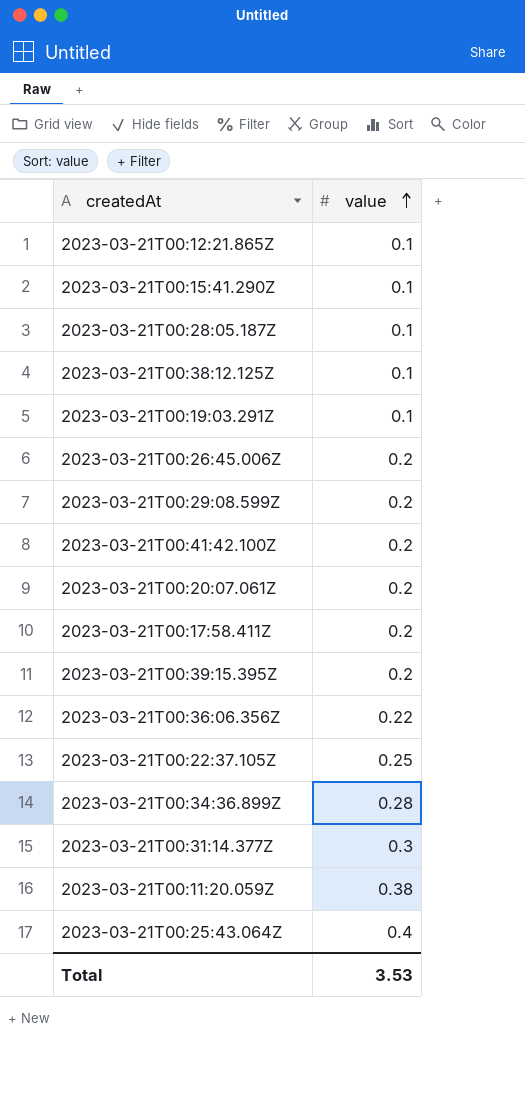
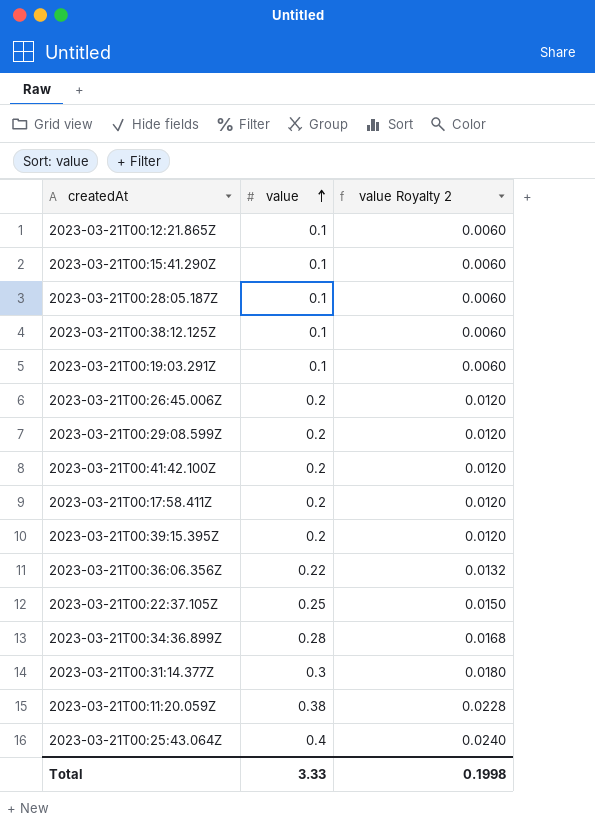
column value Royalty 2 | formula: none -> [value] * 0.06
row 2023-03-21T00:20:07.061Z: 0.2 -> none
Total | value: 3.53 -> 3.33

